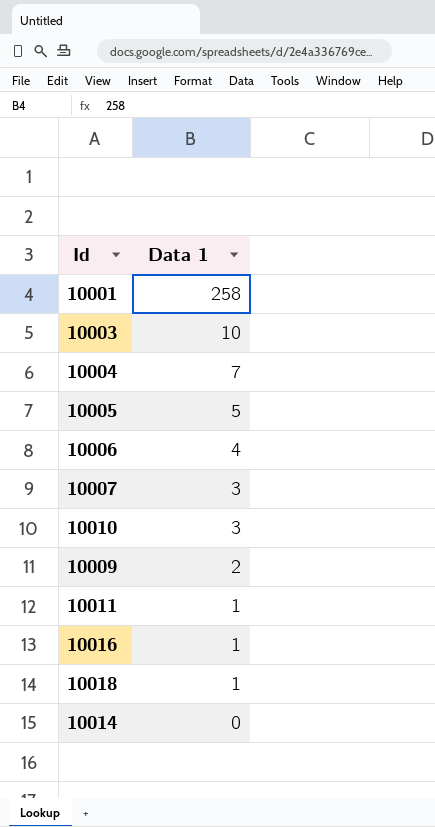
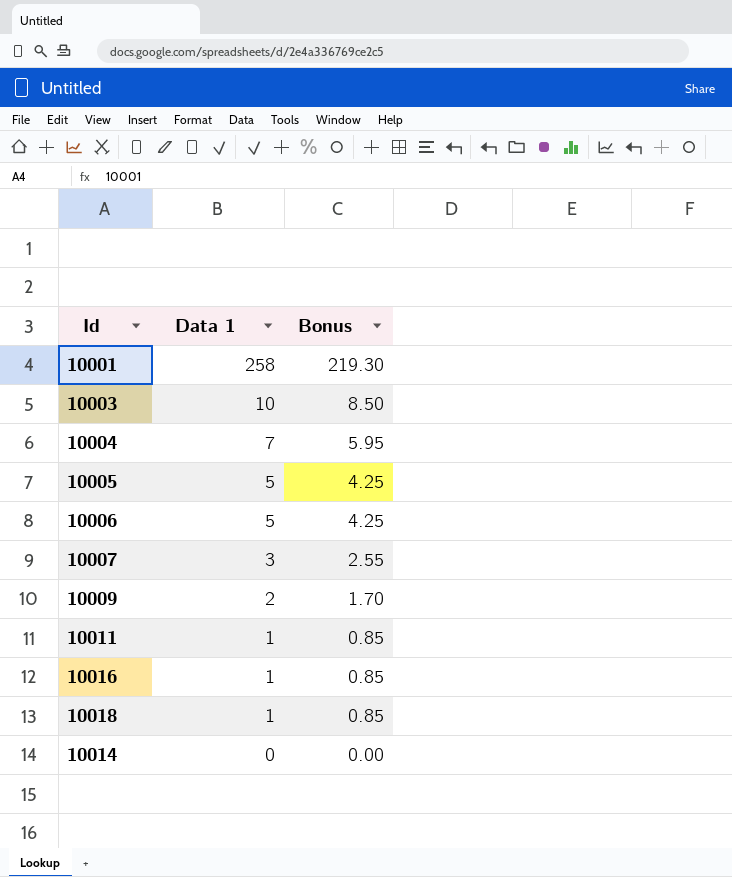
column Bonus | formula: none -> [Data 1] * 0.85
row 10010: 3 -> none
10006 | Data 1: 4 -> 5

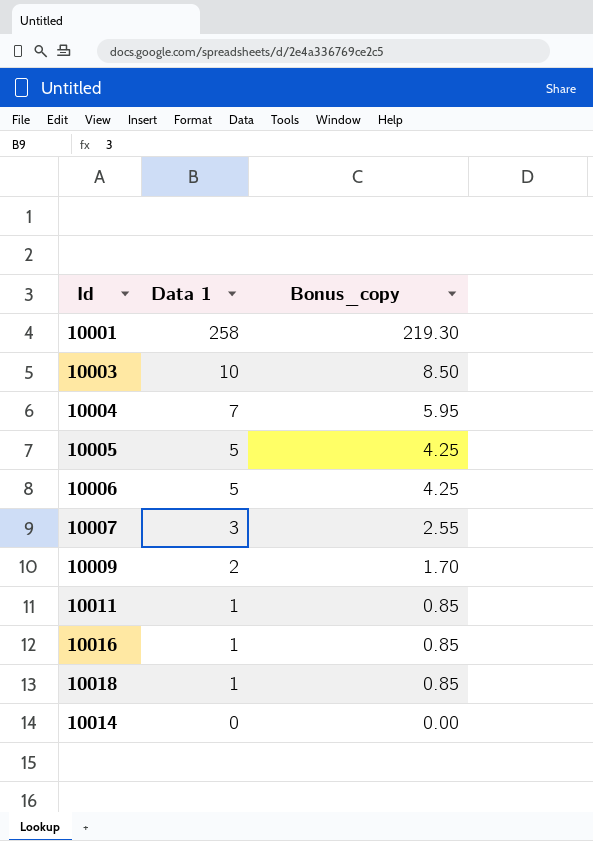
column name: Bonus -> Bonus_copy

